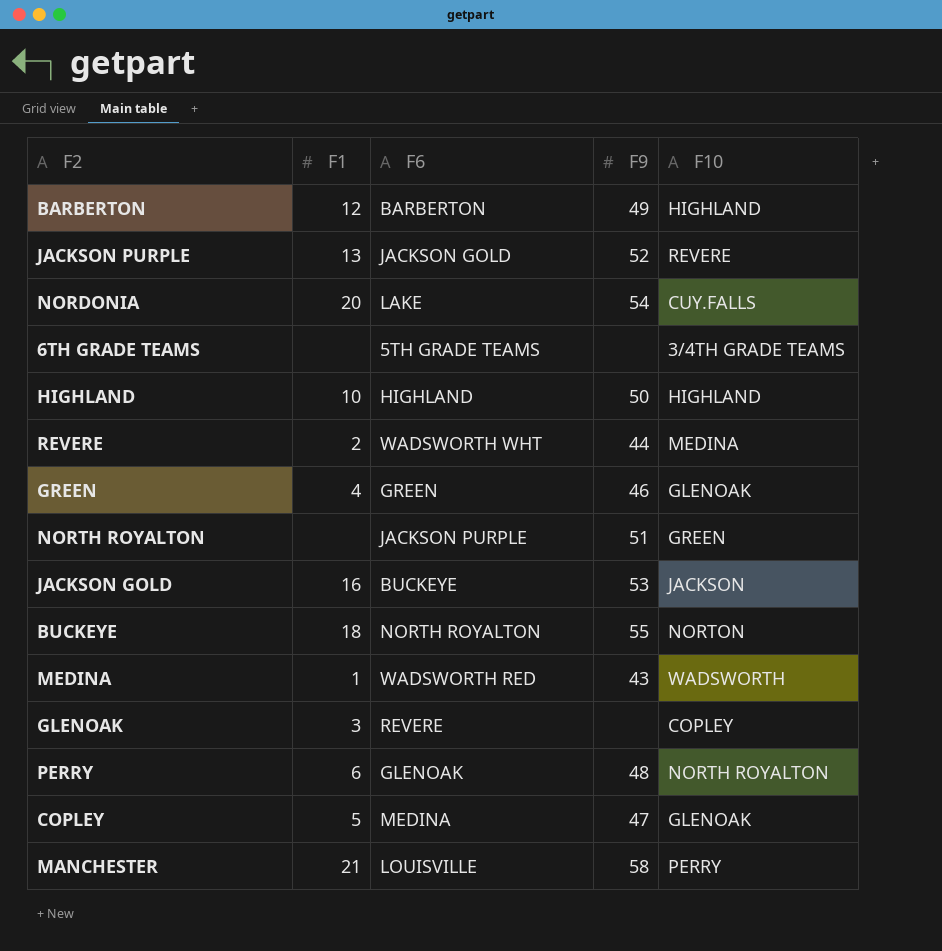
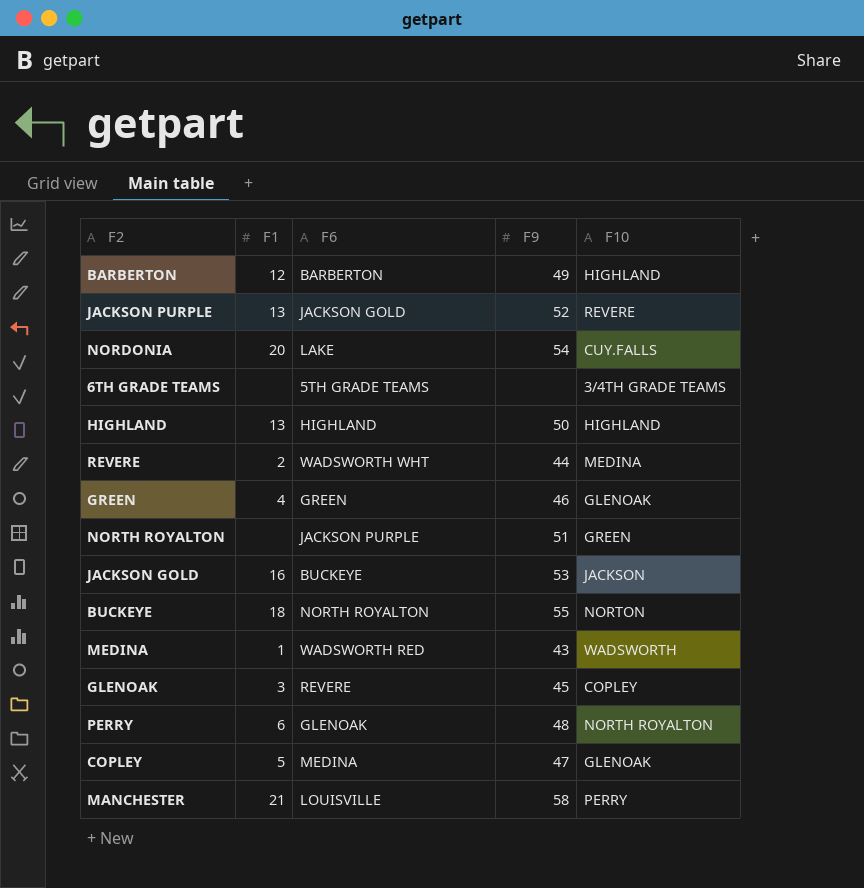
HIGHLAND | F1: 10 -> 13
GLENOAK | F9: none -> 45

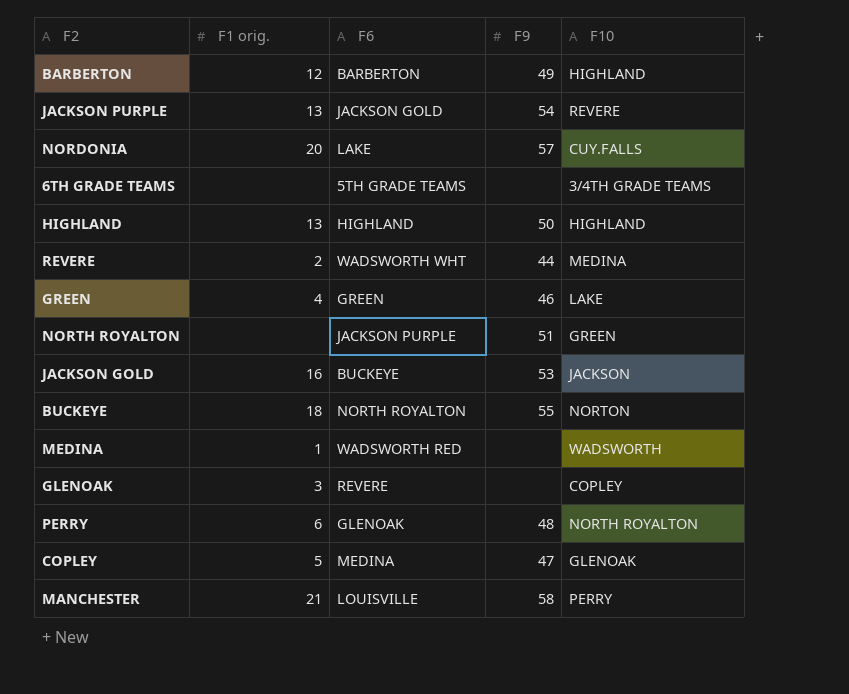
column name: F1 -> F1 orig.
JACKSON PURPLE | F9: 52 -> 54
NORDONIA | F9: 54 -> 57
GREEN | F10: GLENOAK -> LAKE
MEDINA | F9: 43 -> none
GLENOAK | F9: 45 -> none

